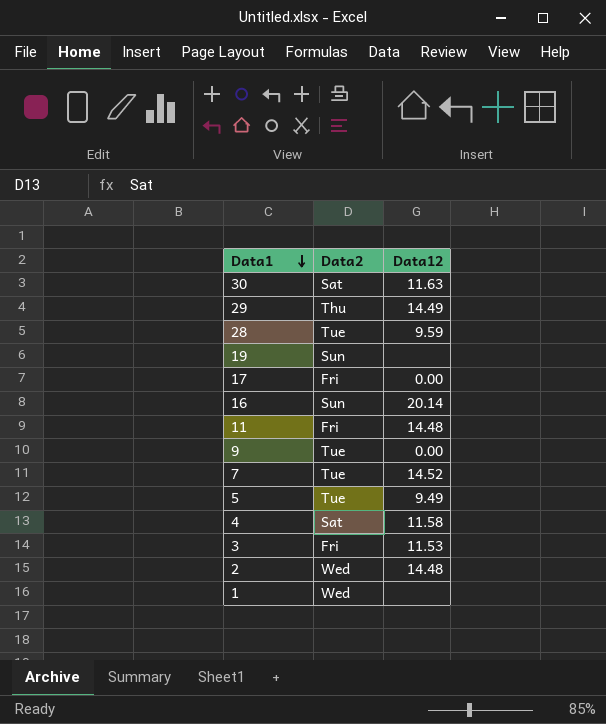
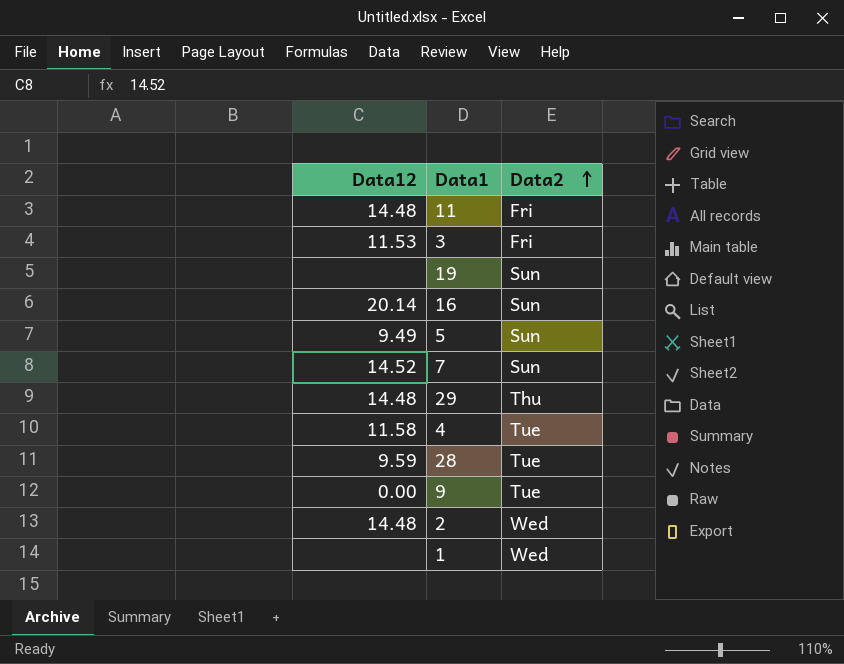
row order: Data1 descending -> Data2 ascending
column Data12 | position: 3 -> 1
row 30: Sat | 11.63 -> none
row 17: Fri | 0.00 -> none
5 | Data2: Tue -> Sun
7 | Data2: Tue -> Sun
29 | Data12: 14.49 -> 14.48
4 | Data2: Sat -> Tue

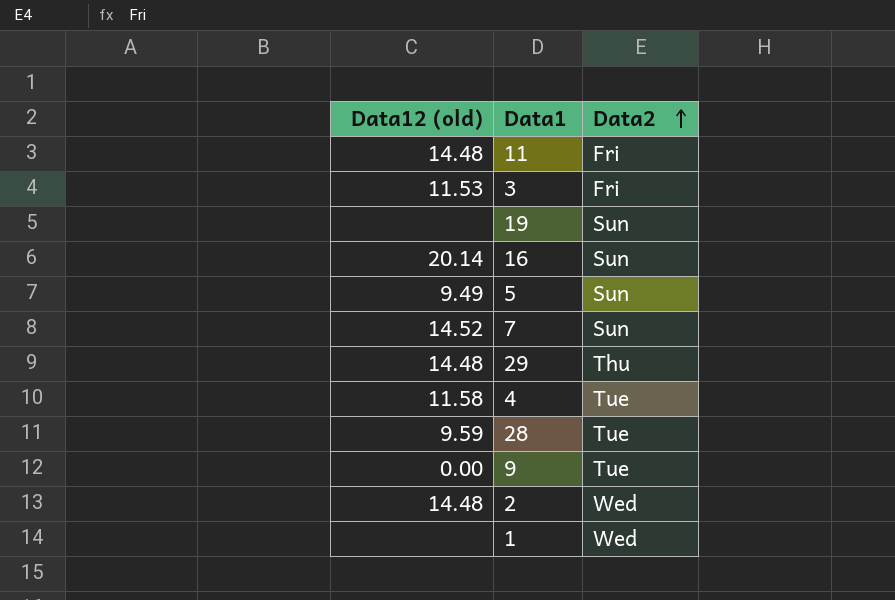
column name: Data12 -> Data12 (old)

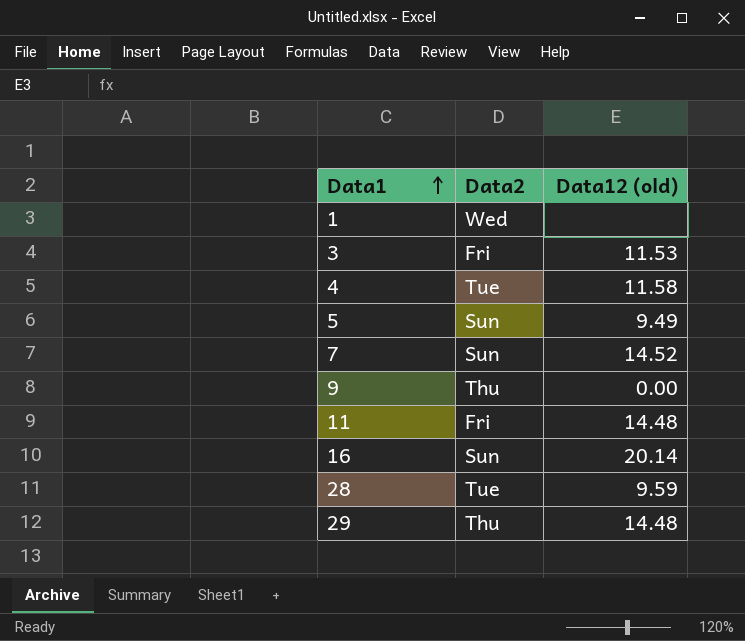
row order: Data2 ascending -> Data1 ascending
column Data12 (old) | position: 1 -> 3
row 19: none | Sun -> none
row 2: 14.48 | Wed -> none
9 | Data2: Tue -> Thu

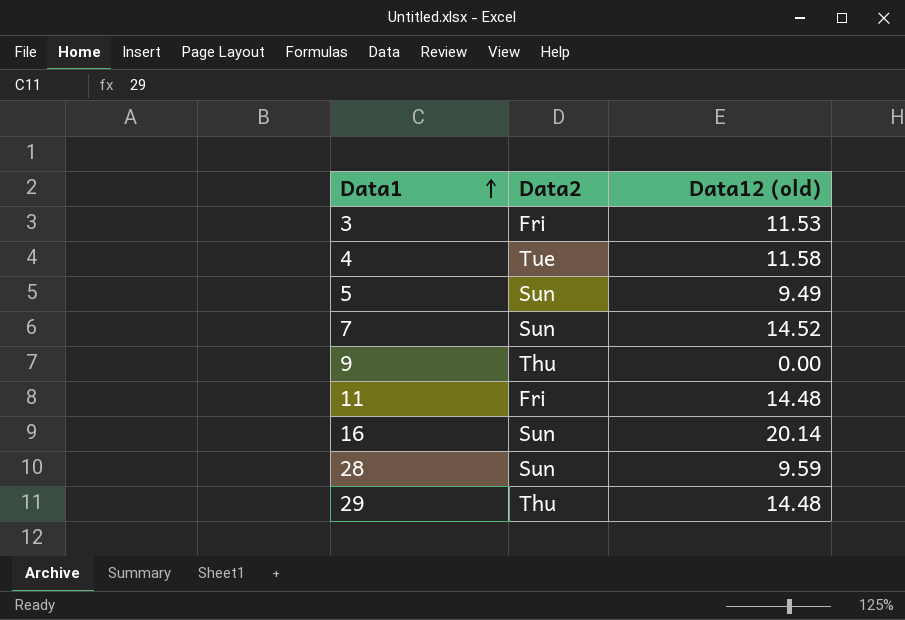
row 1: Wed | none -> none
28 | Data2: Tue -> Sun

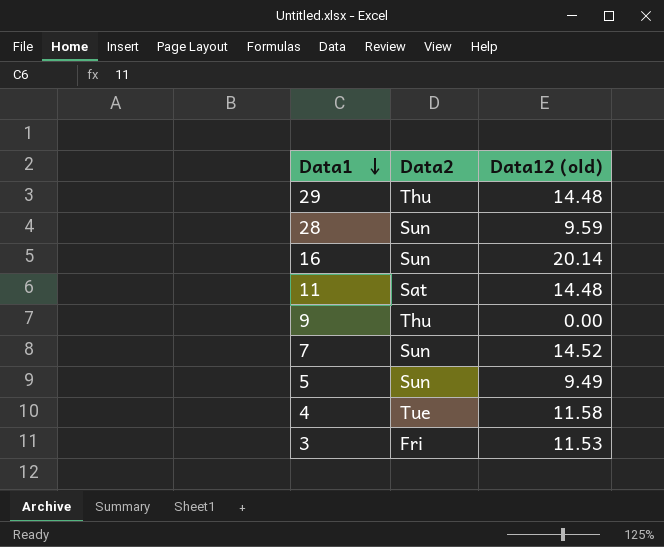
row order: Data1 ascending -> Data1 descending
11 | Data2: Fri -> Sat

